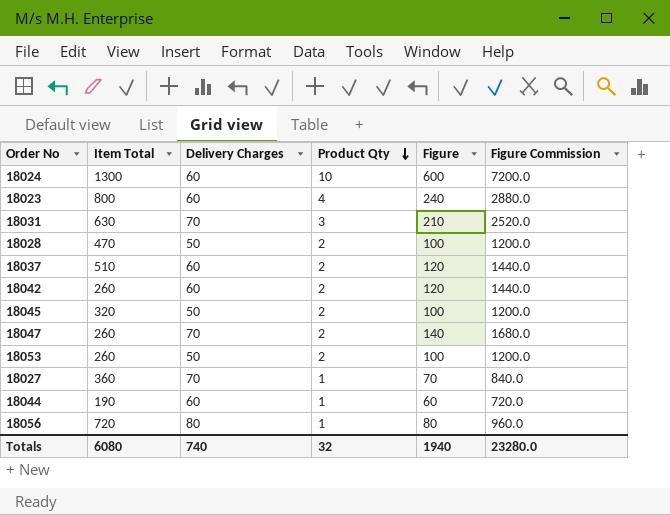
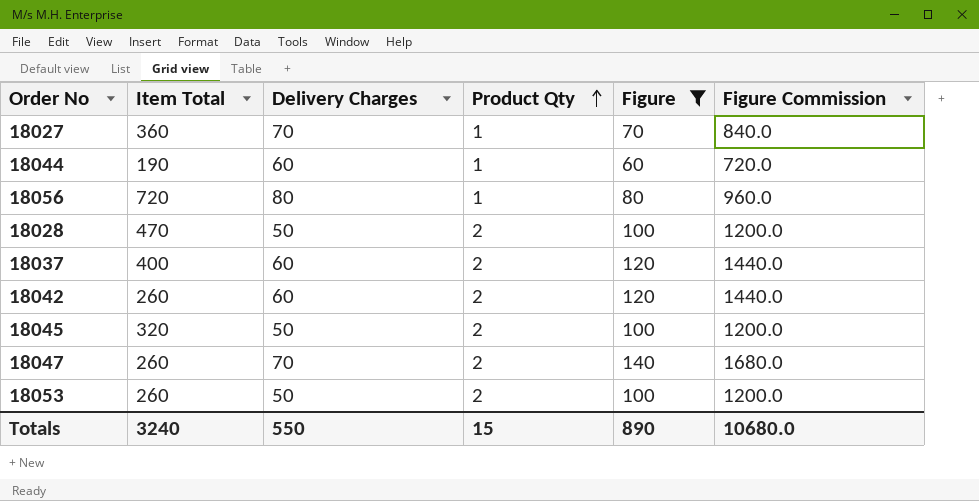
filter: none -> Figure <= 140
row order: Product Qty descending -> Product Qty ascending
18037 | Item Total: 510 -> 400
Totals | Item Total: 6080 -> 3240
Totals | Delivery Charges: 740 -> 550
Totals | Product Qty: 32 -> 15
Totals | Figure: 1940 -> 890
Totals | Figure Commission: 23280.0 -> 10680.0

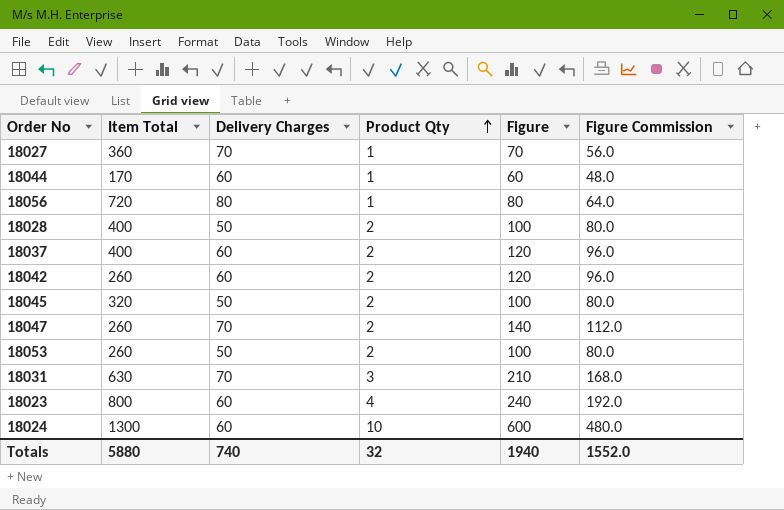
filter: Figure <= 140 -> none
column Figure Commission | formula: [Figure] * 12 -> [Figure] * 0.8
18044 | Item Total: 190 -> 170
18028 | Item Total: 470 -> 400
Totals | Item Total: 3240 -> 5880
Totals | Delivery Charges: 550 -> 740
Totals | Product Qty: 15 -> 32
Totals | Figure: 890 -> 1940
Totals | Figure Commission: 10680.0 -> 1552.0

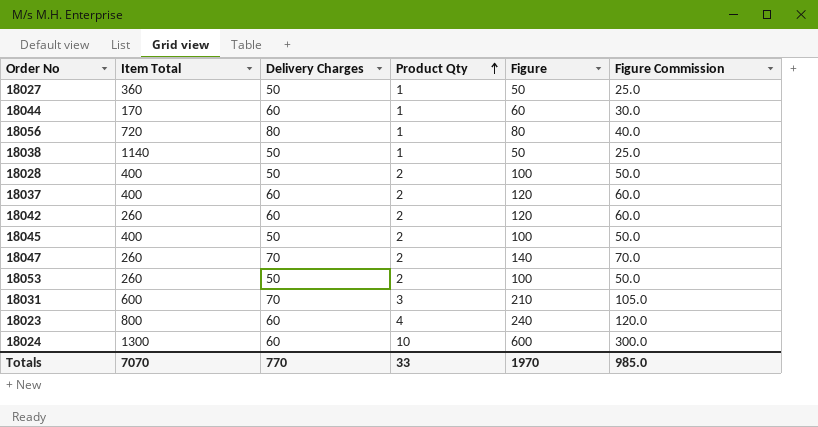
column Figure Commission | formula: [Figure] * 0.8 -> [Figure] * 0.5
18027 | Delivery Charges: 70 -> 50
18027 | Figure: 70 -> 50
row 18038: none -> 1140 | 50 | 1 | 50 | 25.0
18045 | Item Total: 320 -> 400
18031 | Item Total: 630 -> 600
Totals | Item Total: 5880 -> 7070
Totals | Delivery Charges: 740 -> 770
Totals | Product Qty: 32 -> 33
Totals | Figure: 1940 -> 1970
Totals | Figure Commission: 1552.0 -> 985.0

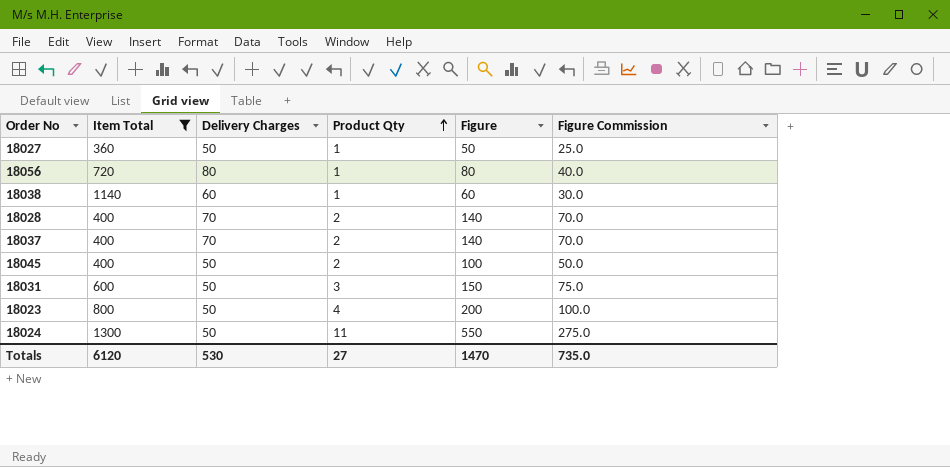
filter: none -> Item Total >= 360
18038 | Delivery Charges: 50 -> 60
18038 | Figure: 50 -> 60
18038 | Figure Commission: 25.0 -> 30.0
18028 | Delivery Charges: 50 -> 70
18028 | Figure: 100 -> 140
18028 | Figure Commission: 50.0 -> 70.0
18037 | Delivery Charges: 60 -> 70
18037 | Figure: 120 -> 140
18037 | Figure Commission: 60.0 -> 70.0
18031 | Delivery Charges: 70 -> 50
18031 | Figure: 210 -> 150
18031 | Figure Commission: 105.0 -> 75.0
18023 | Delivery Charges: 60 -> 50
18023 | Figure: 240 -> 200
18023 | Figure Commission: 120.0 -> 100.0
18024 | Delivery Charges: 60 -> 50
18024 | Product Qty: 10 -> 11
18024 | Figure: 600 -> 550
18024 | Figure Commission: 300.0 -> 275.0
Totals | Item Total: 7070 -> 6120
Totals | Delivery Charges: 770 -> 530
Totals | Product Qty: 33 -> 27
Totals | Figure: 1970 -> 1470
Totals | Figure Commission: 985.0 -> 735.0

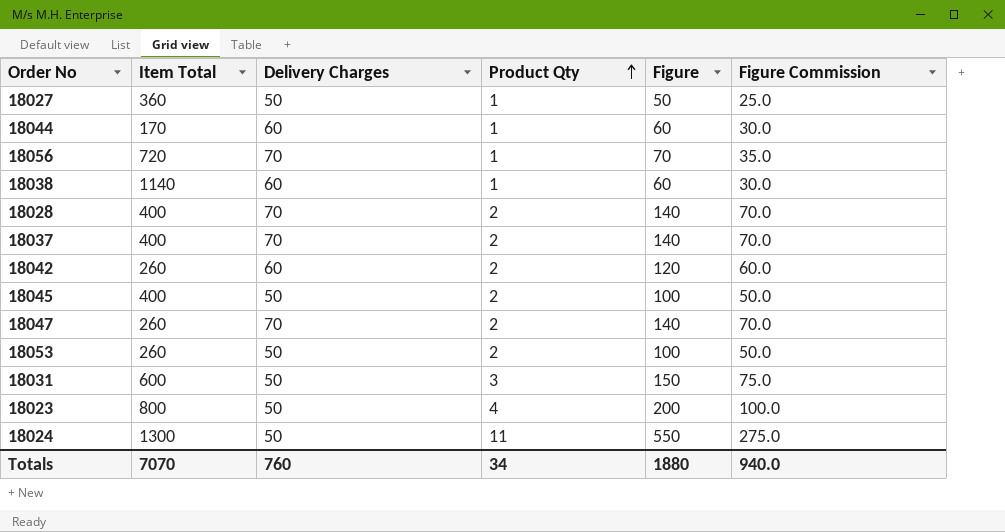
filter: Item Total >= 360 -> none
18056 | Delivery Charges: 80 -> 70
18056 | Figure: 80 -> 70
18056 | Figure Commission: 40.0 -> 35.0
Totals | Item Total: 6120 -> 7070
Totals | Delivery Charges: 530 -> 760
Totals | Product Qty: 27 -> 34
Totals | Figure: 1470 -> 1880
Totals | Figure Commission: 735.0 -> 940.0

